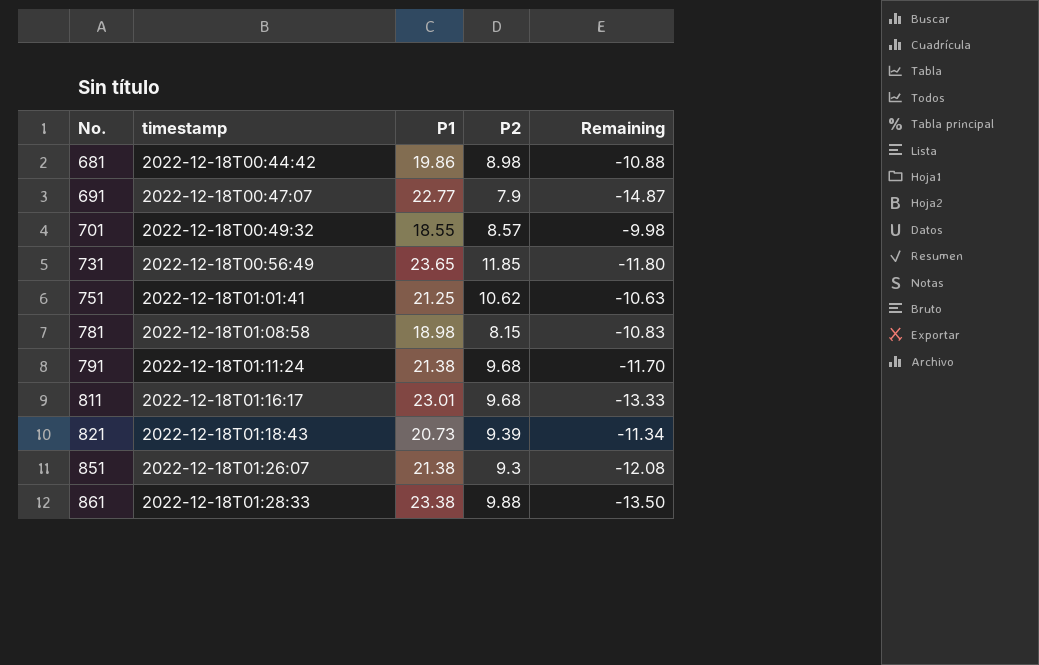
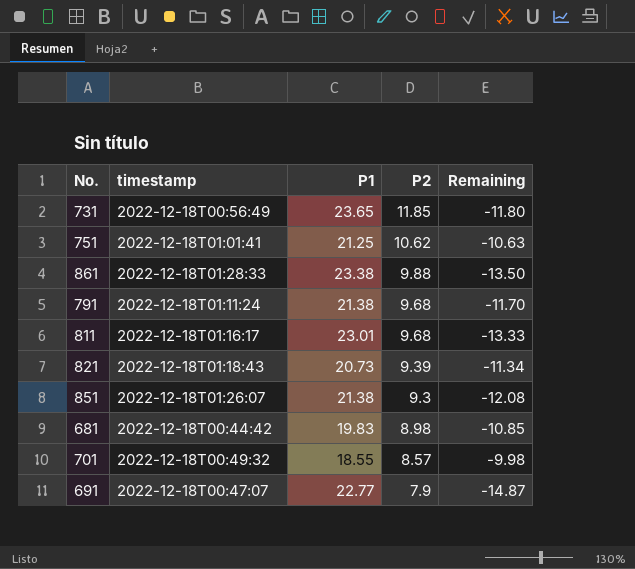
row order: No. ascending -> P2 descending
row 781: 2022-12-18T01:08:58 | 18.98 | 8.15 | -10.83 -> none
681 | P1: 19.86 -> 19.83
681 | Remaining: -10.88 -> -10.85

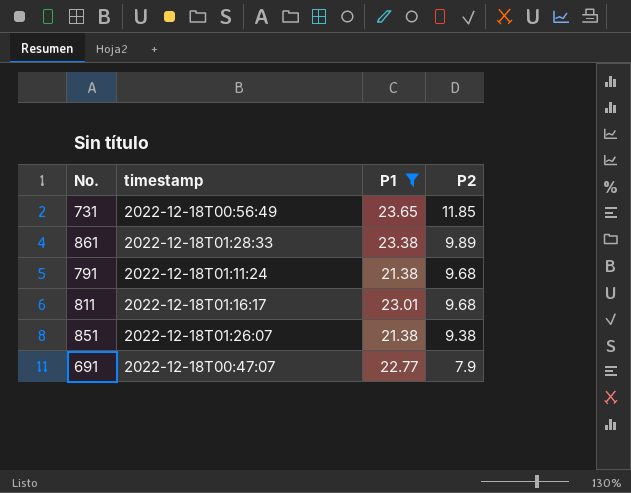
filter: none -> P1 >= 21.38
column Remaining | formula: [P2] - [P1] -> none
861 | P2: 9.88 -> 9.89
851 | P2: 9.3 -> 9.38

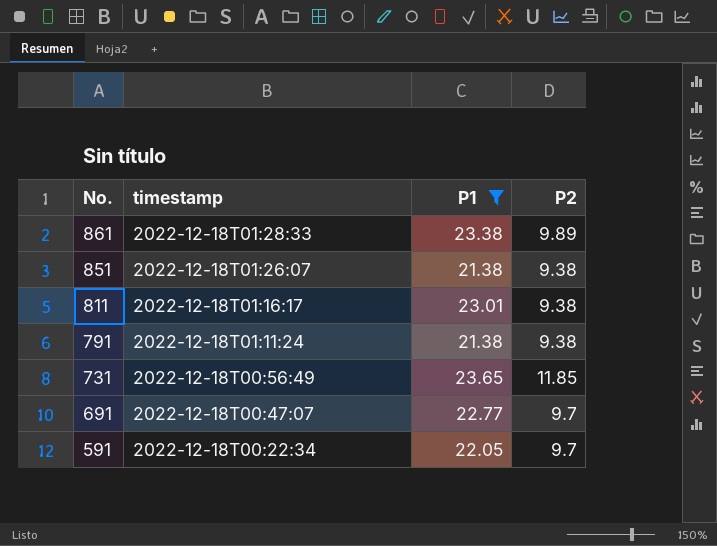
row order: P2 descending -> No. descending
811 | P2: 9.68 -> 9.38
791 | P2: 9.68 -> 9.38
691 | P2: 7.9 -> 9.7
row 591: none -> 2022-12-18T00:22:34 | 22.05 | 9.7

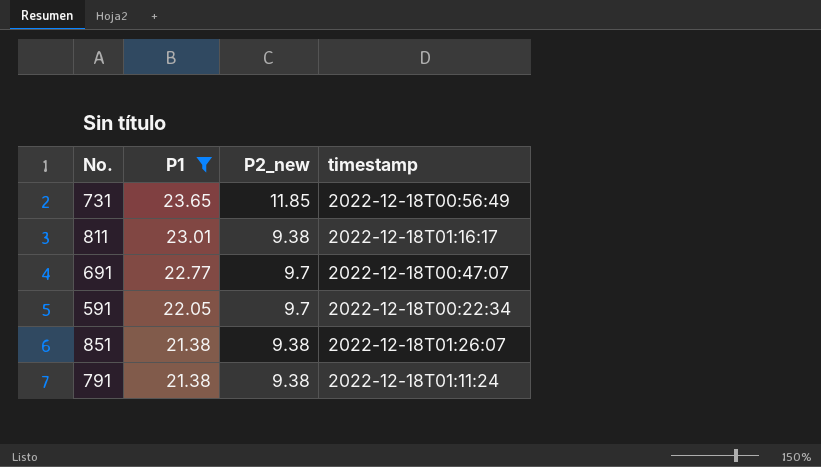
row order: No. descending -> P1 descending
column name: P2 -> P2_new
column timestamp | position: 2 -> 4
row 861: 2022-12-18T01:28:33 | 23.38 | 9.89 -> none

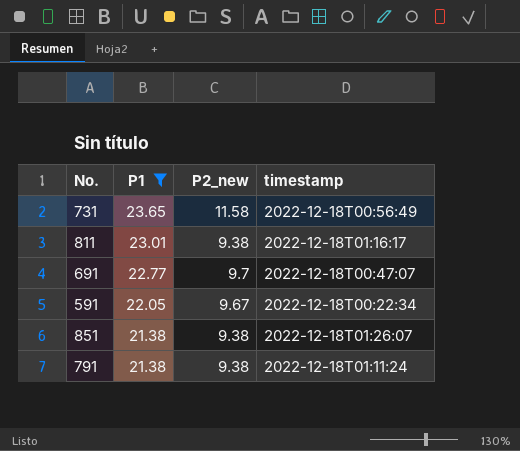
731 | P2_new: 11.85 -> 11.58
591 | P2_new: 9.7 -> 9.67

